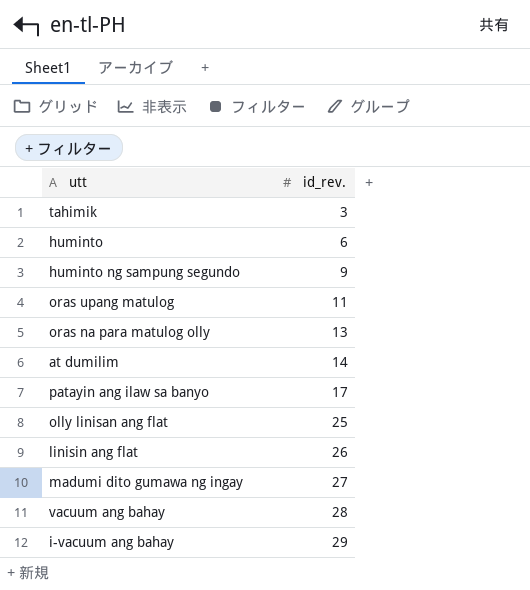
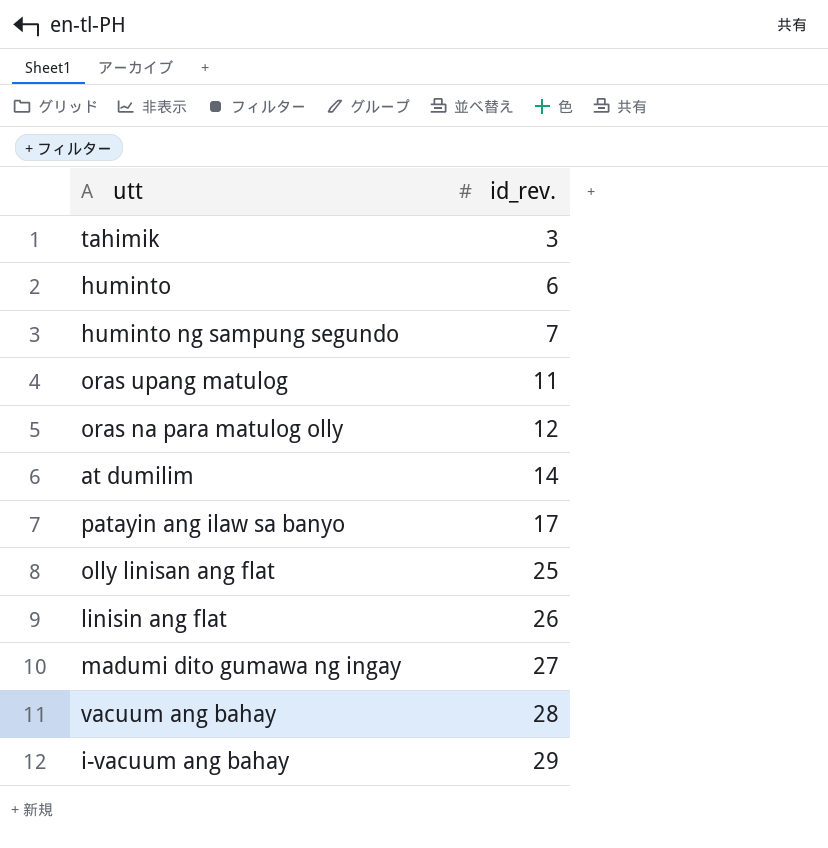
huminto ng sampung segundo | id_rev.: 9 -> 7
oras na para matulog olly | id_rev.: 13 -> 12

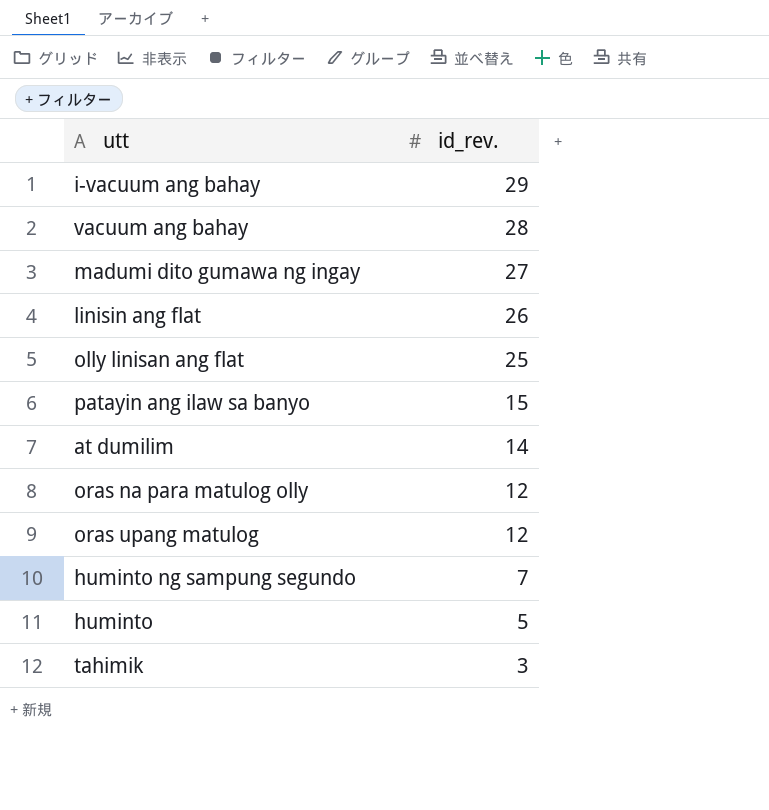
row order: id_rev. ascending -> id_rev. descending
patayin ang ilaw sa banyo | id_rev.: 17 -> 15
oras upang matulog | id_rev.: 11 -> 12
huminto | id_rev.: 6 -> 5

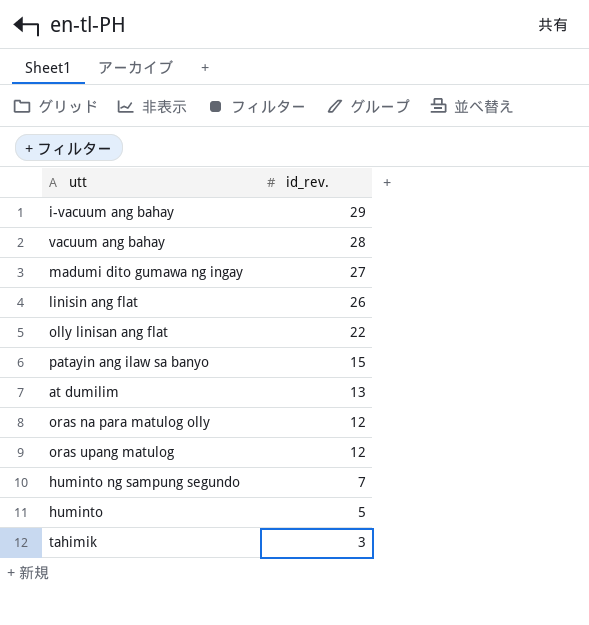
olly linisan ang flat | id_rev.: 25 -> 22
at dumilim | id_rev.: 14 -> 13

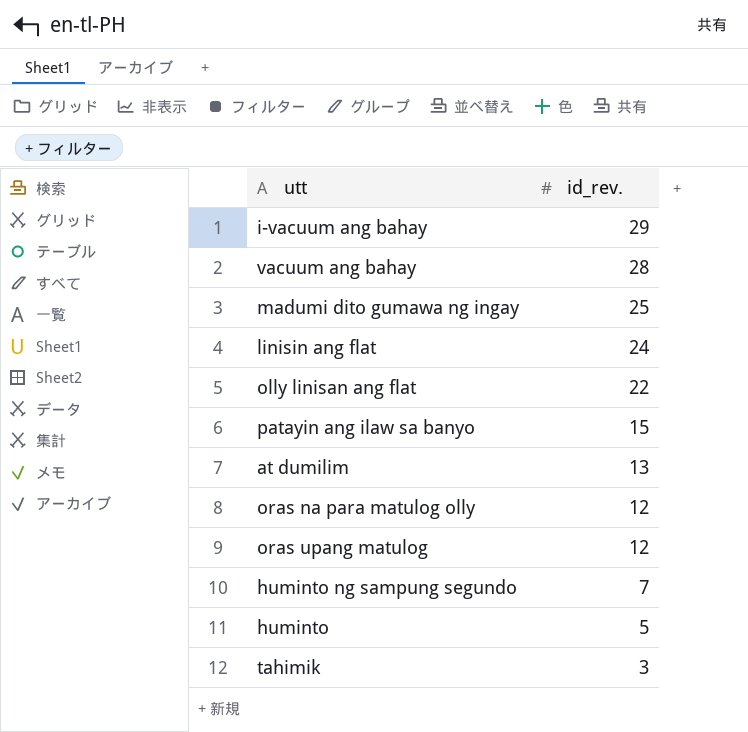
madumi dito gumawa ng ingay | id_rev.: 27 -> 25
linisin ang flat | id_rev.: 26 -> 24

